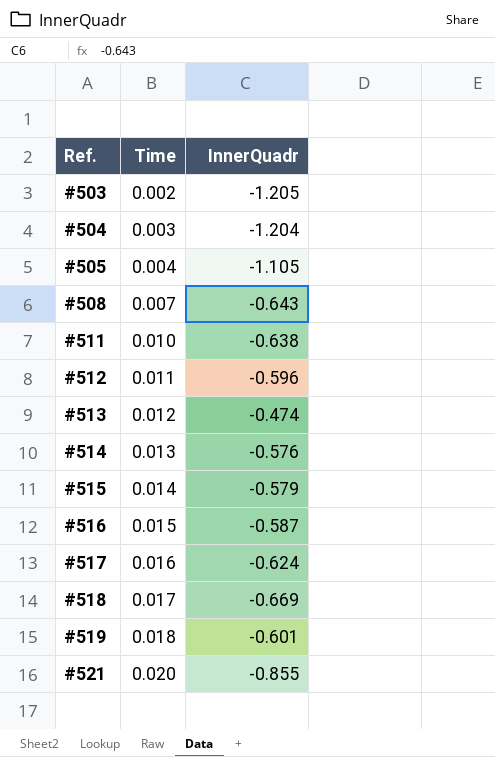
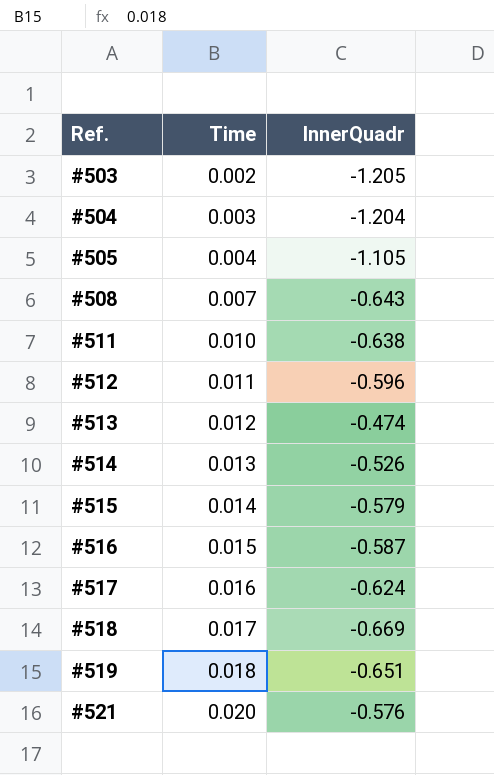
#514 | InnerQuadr: -0.576 -> -0.526
#519 | InnerQuadr: -0.601 -> -0.651
#521 | InnerQuadr: -0.855 -> -0.576

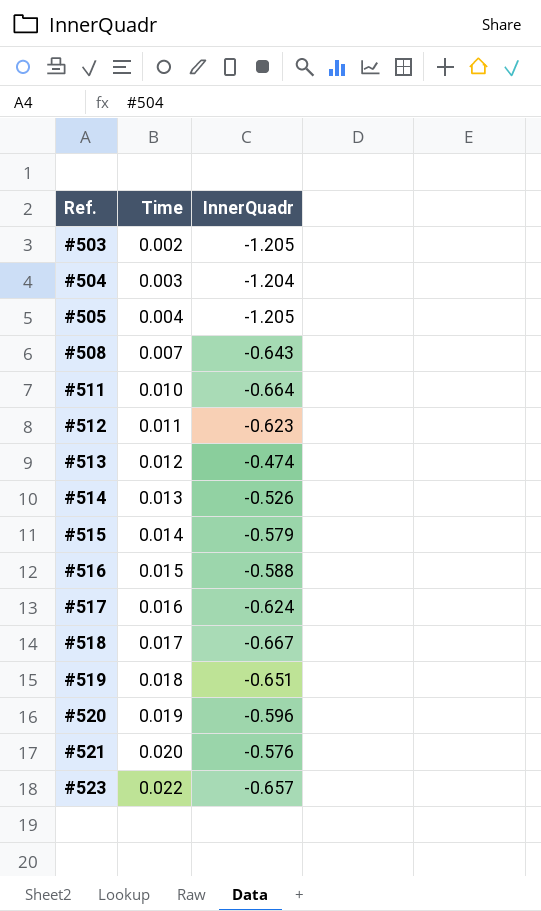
#505 | InnerQuadr: -1.105 -> -1.205
#511 | InnerQuadr: -0.638 -> -0.664
#512 | InnerQuadr: -0.596 -> -0.623
#516 | InnerQuadr: -0.587 -> -0.588
#518 | InnerQuadr: -0.669 -> -0.667
row #520: none -> 0.019 | -0.596
row #523: none -> 0.022 | -0.657

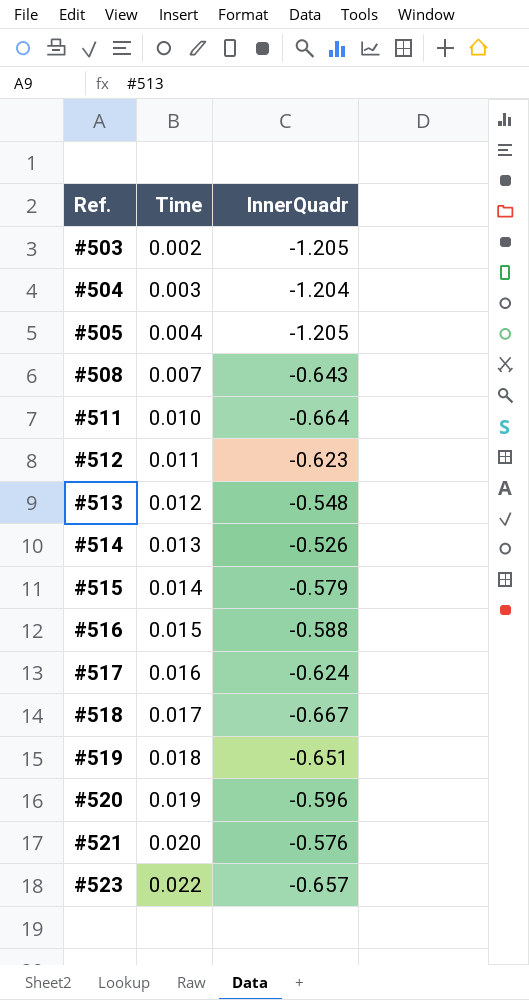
#513 | InnerQuadr: -0.474 -> -0.548

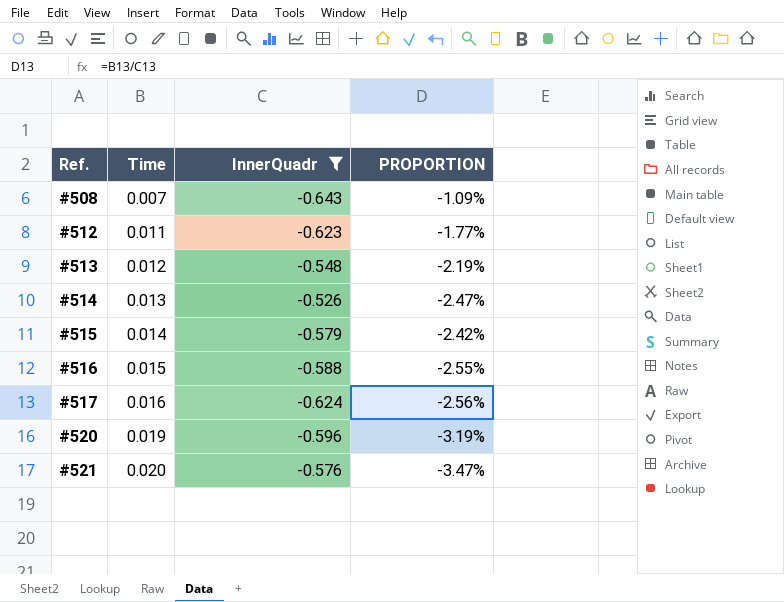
filter: none -> InnerQuadr >= -0.643
column PROPORTION | formula: none -> [Time] / [InnerQuadr]

